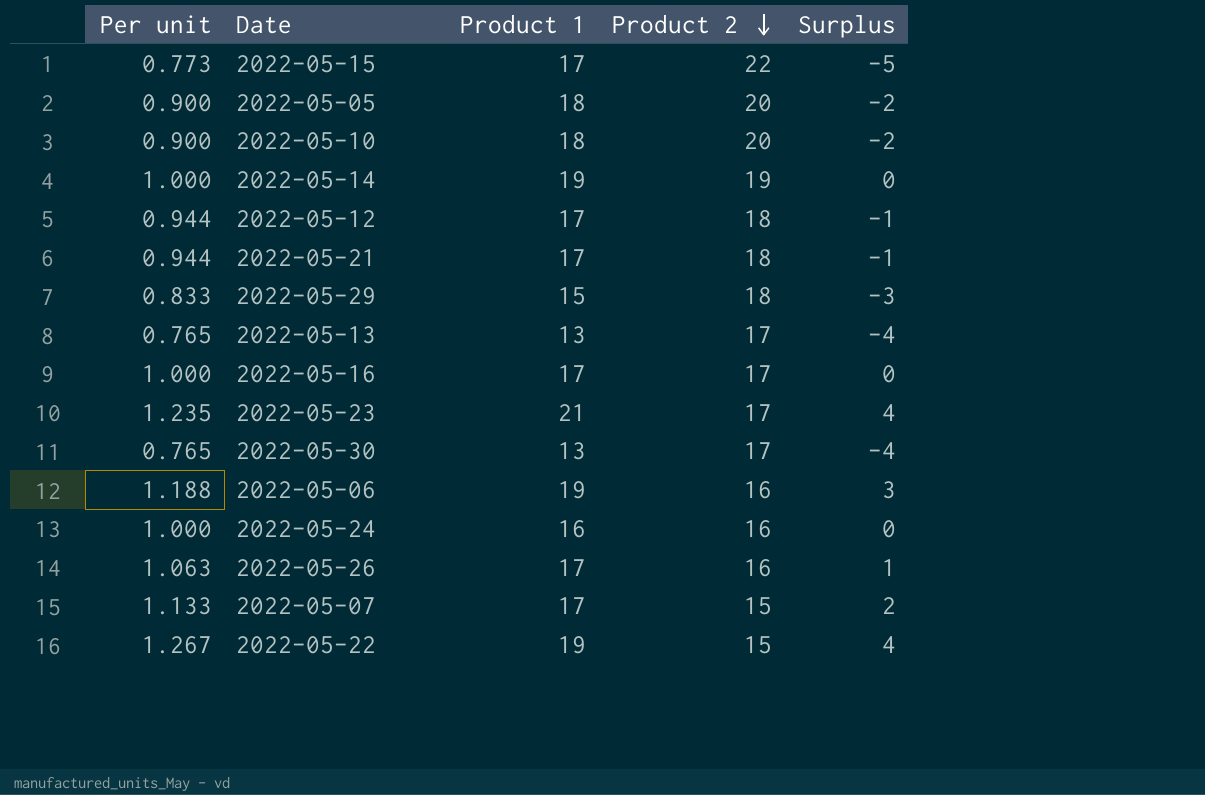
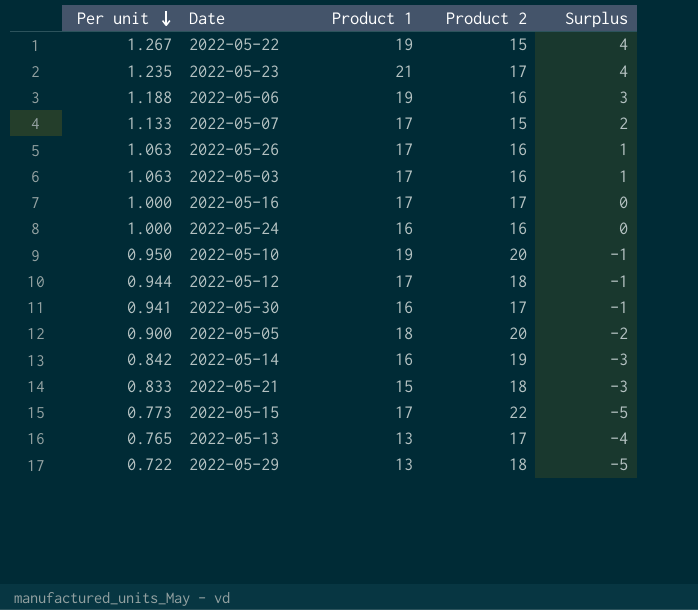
row order: Product 2 descending -> Per unit descending
row 2022-05-03: none -> 1.063 | 17 | 16 | 1
2022-05-10 | Per unit: 0.900 -> 0.950
2022-05-10 | Product 1: 18 -> 19
2022-05-10 | Surplus: -2 -> -1
2022-05-30 | Per unit: 0.765 -> 0.941
2022-05-30 | Product 1: 13 -> 16
2022-05-30 | Surplus: -4 -> -1
2022-05-14 | Per unit: 1.000 -> 0.842
2022-05-14 | Product 1: 19 -> 16
2022-05-14 | Surplus: 0 -> -3
2022-05-21 | Per unit: 0.944 -> 0.833
2022-05-21 | Product 1: 17 -> 15
2022-05-21 | Surplus: -1 -> -3
2022-05-29 | Per unit: 0.833 -> 0.722
2022-05-29 | Product 1: 15 -> 13
2022-05-29 | Surplus: -3 -> -5

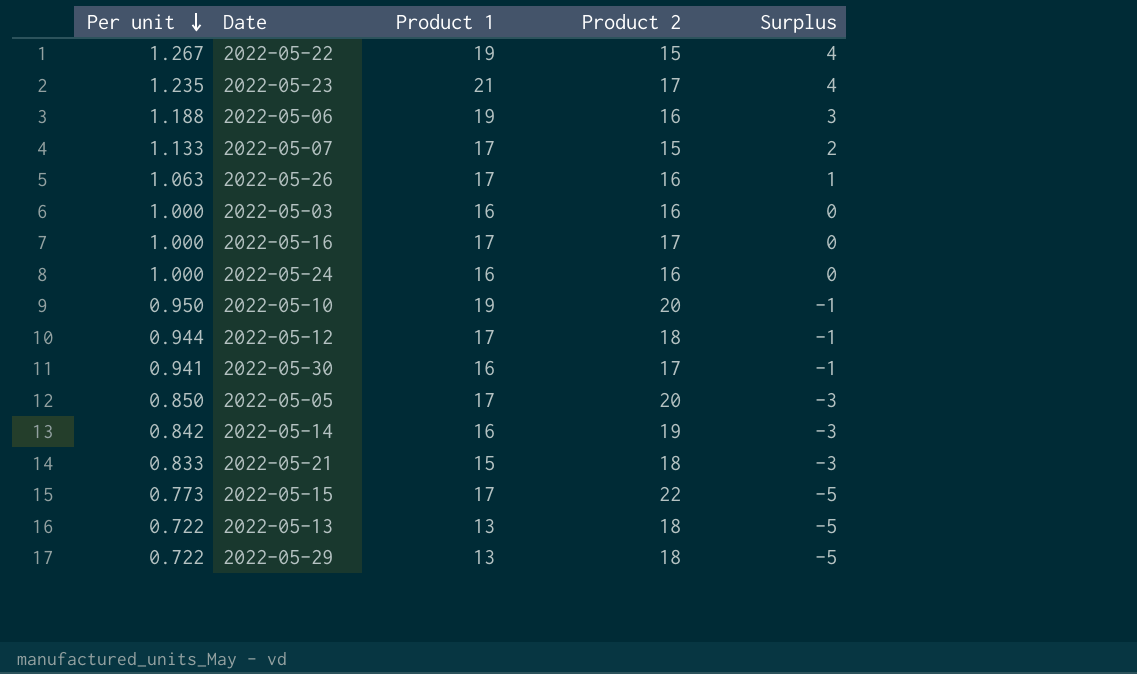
2022-05-03 | Per unit: 1.063 -> 1.000
2022-05-03 | Product 1: 17 -> 16
2022-05-03 | Surplus: 1 -> 0
2022-05-05 | Per unit: 0.900 -> 0.850
2022-05-05 | Product 1: 18 -> 17
2022-05-05 | Surplus: -2 -> -3
2022-05-13 | Per unit: 0.765 -> 0.722
2022-05-13 | Product 2: 17 -> 18
2022-05-13 | Surplus: -4 -> -5

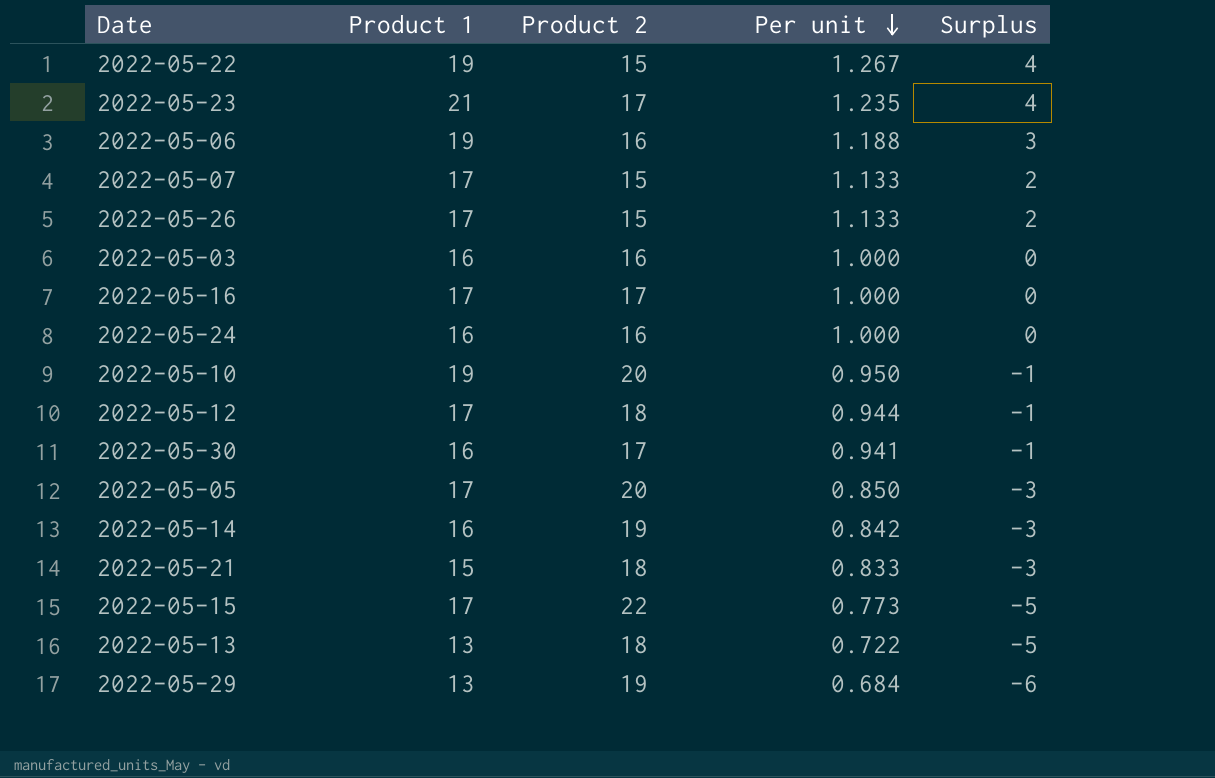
column Per unit | position: 1 -> 4
2022-05-26 | Product 2: 16 -> 15
2022-05-26 | Per unit: 1.063 -> 1.133
2022-05-26 | Surplus: 1 -> 2
2022-05-29 | Product 2: 18 -> 19
2022-05-29 | Per unit: 0.722 -> 0.684
2022-05-29 | Surplus: -5 -> -6

